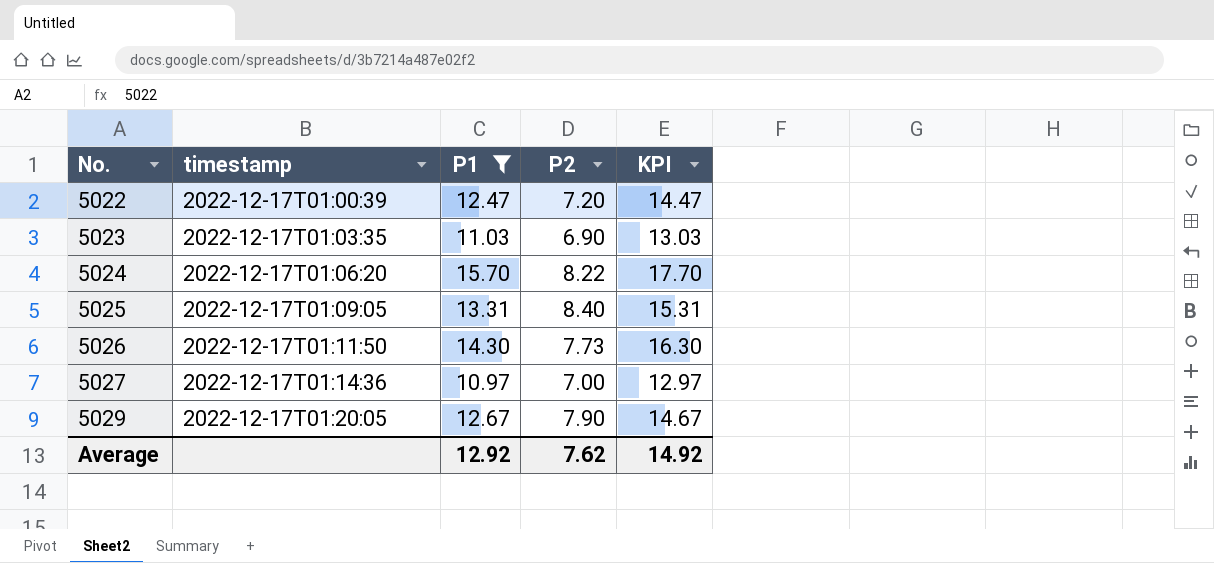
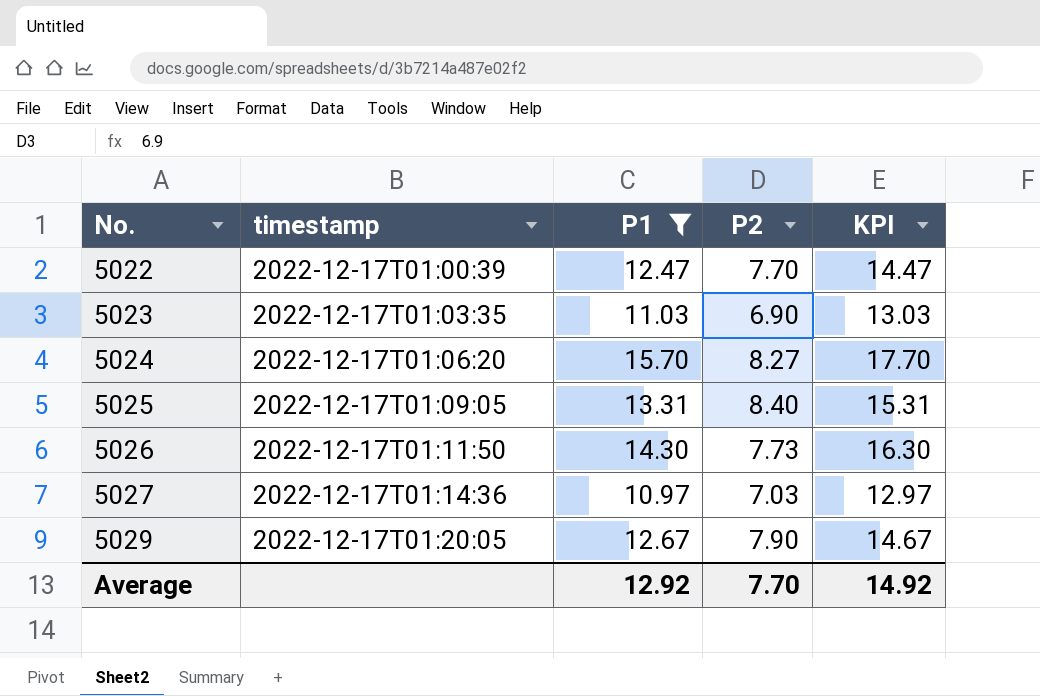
5022 | P2: 7.20 -> 7.70
5024 | P2: 8.22 -> 8.27
5027 | P2: 7.00 -> 7.03
Average | P2: 7.62 -> 7.70

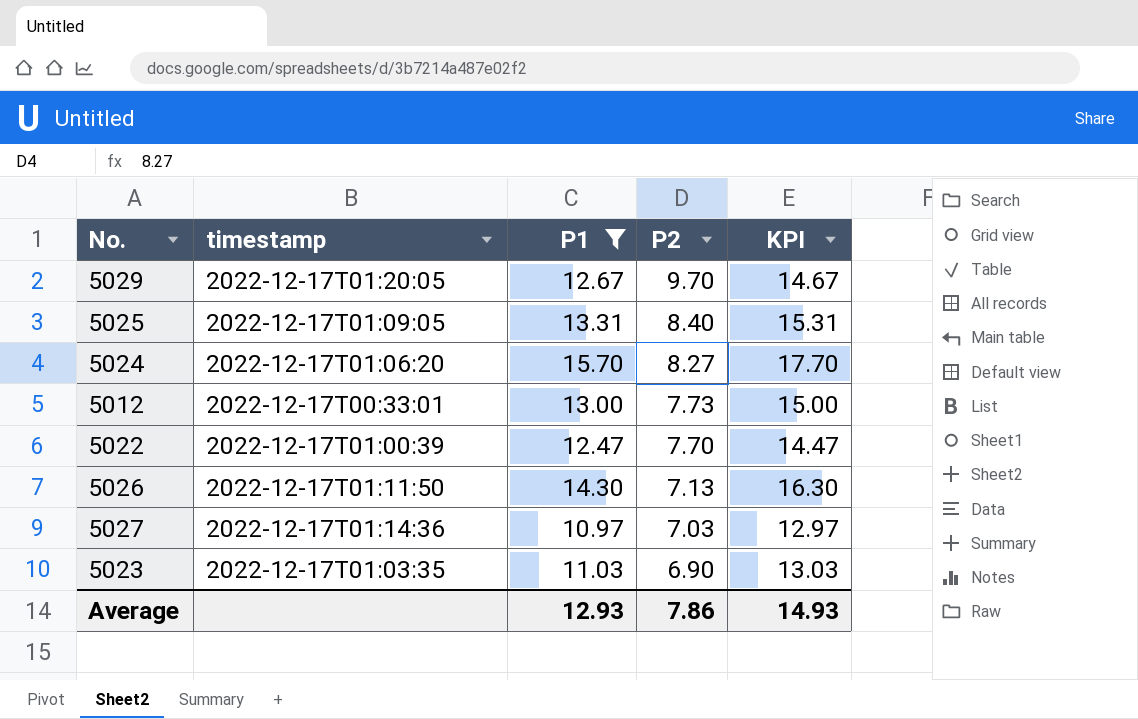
row order: No. ascending -> P2 descending
5029 | P2: 7.90 -> 9.70
row 5012: none -> 2022-12-17T00:33:01 | 13.00 | 7.73 | 15.00
5026 | P2: 7.73 -> 7.13
Average | P1: 12.92 -> 12.93
Average | P2: 7.70 -> 7.86
Average | KPI: 14.92 -> 14.93

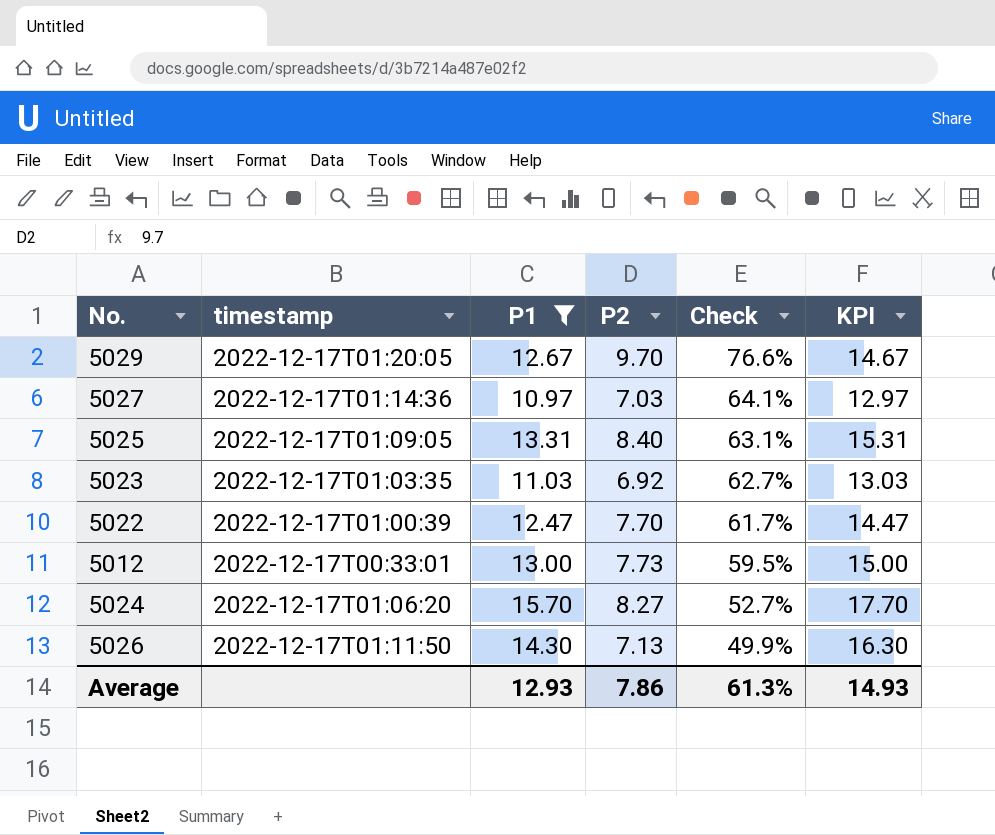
row order: P2 descending -> Check descending
column Check | formula: none -> [P2] / [P1]
5023 | P2: 6.90 -> 6.92

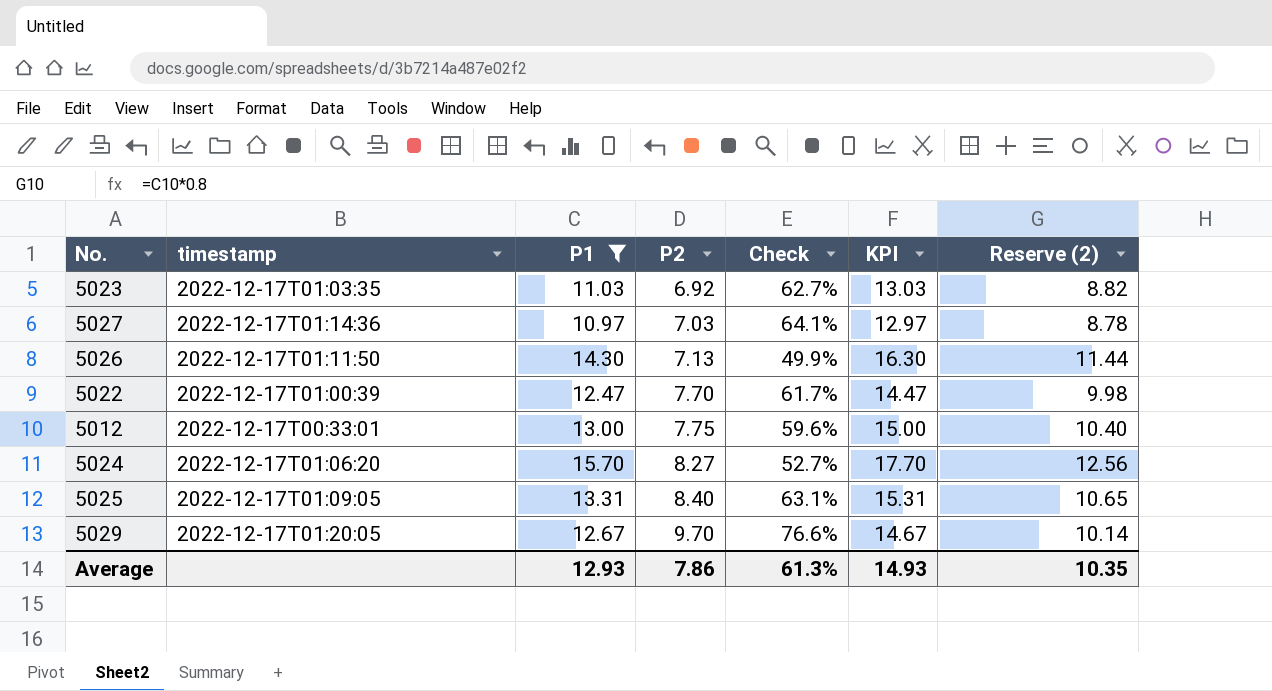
row order: Check descending -> P2 ascending
column Reserve (2) | formula: none -> [P1] * 0.8
5012 | P2: 7.73 -> 7.75
5012 | Check: 59.5% -> 59.6%

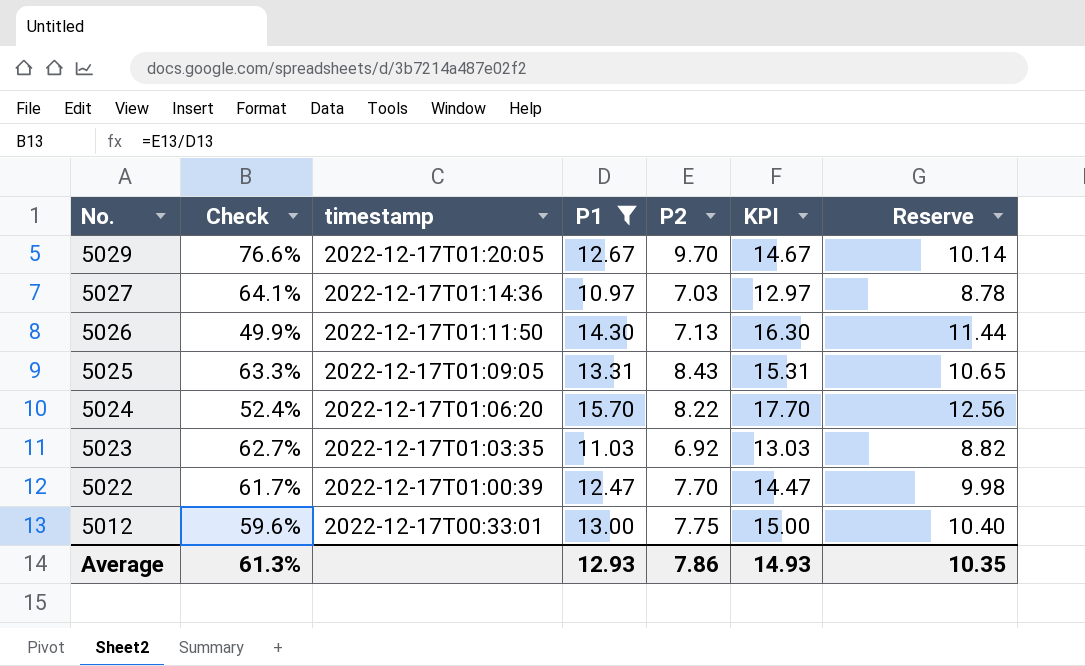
row order: P2 ascending -> No. descending
column Check | position: 5 -> 2
column name: Reserve (2) -> Reserve
5025 | Check: 63.1% -> 63.3%
5025 | P2: 8.40 -> 8.43
5024 | Check: 52.7% -> 52.4%
5024 | P2: 8.27 -> 8.22

